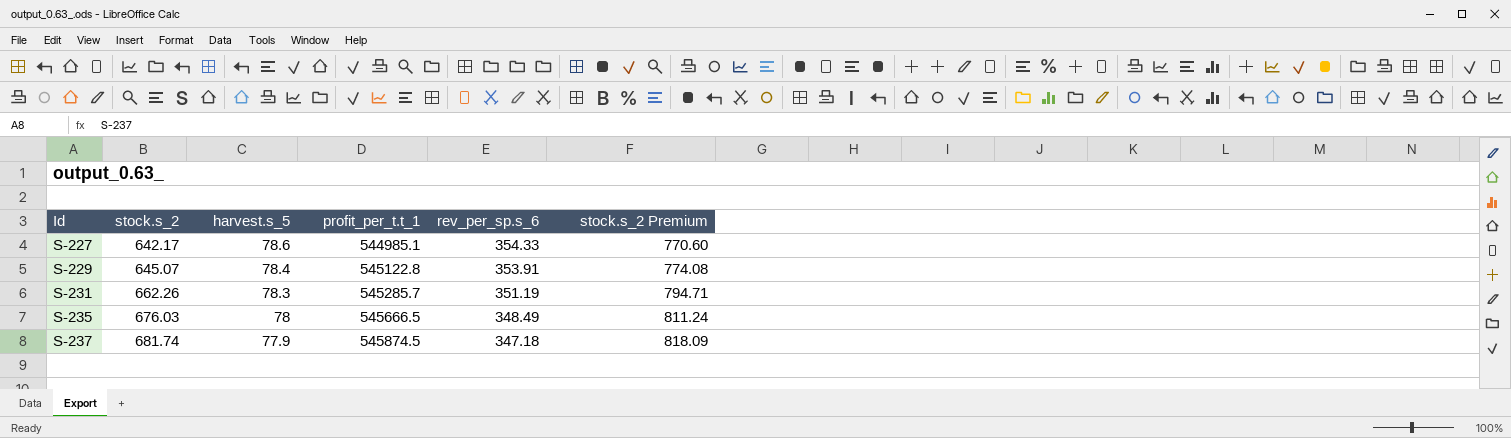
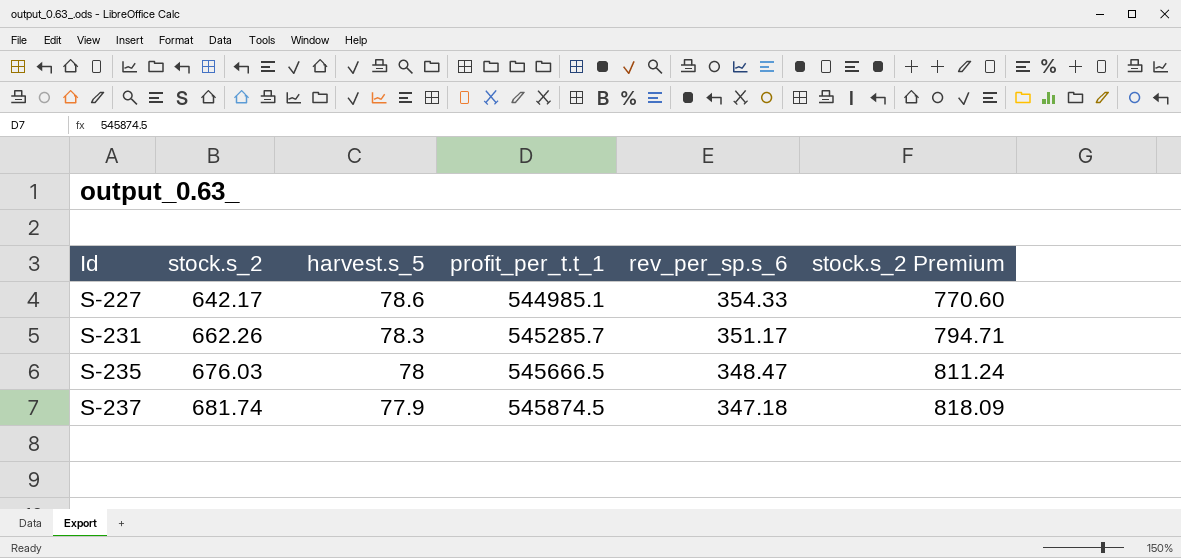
row S-229: 645.07 | 78.4 | 545122.8 | 353.91 | 774.08 -> none
S-231 | rev_per_sp.s_6: 351.19 -> 351.17
S-235 | rev_per_sp.s_6: 348.49 -> 348.47

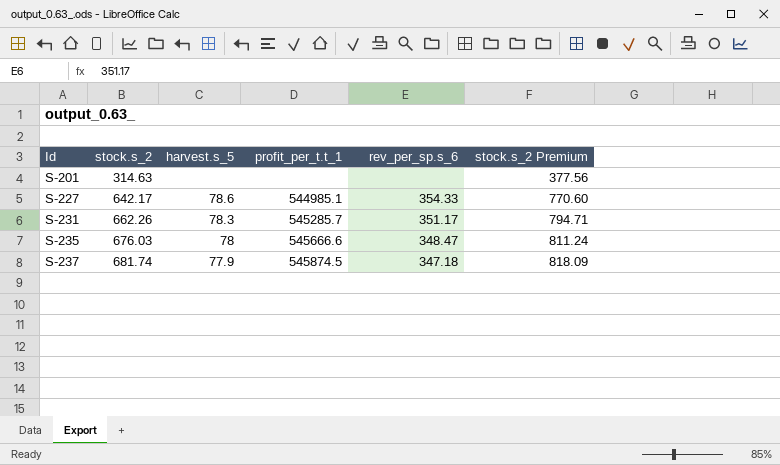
row S-201: none -> 314.63 | none | none | none | 377.56
S-235 | profit_per_t.t_1: 545666.5 -> 545666.6

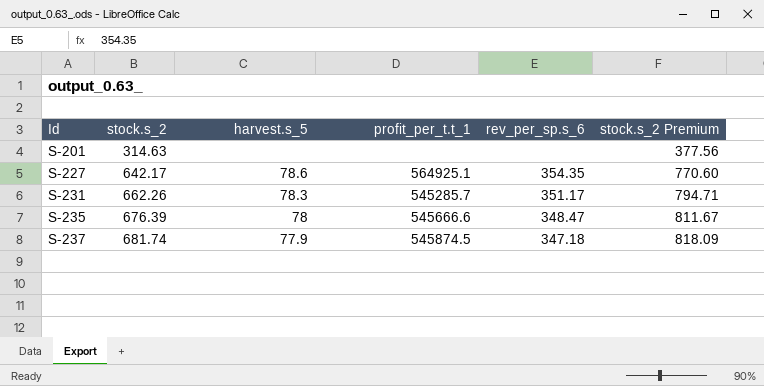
S-227 | profit_per_t.t_1: 544985.1 -> 564925.1
S-227 | rev_per_sp.s_6: 354.33 -> 354.35
S-235 | stock.s_2: 676.03 -> 676.39
S-235 | stock.s_2 Premium: 811.24 -> 811.67

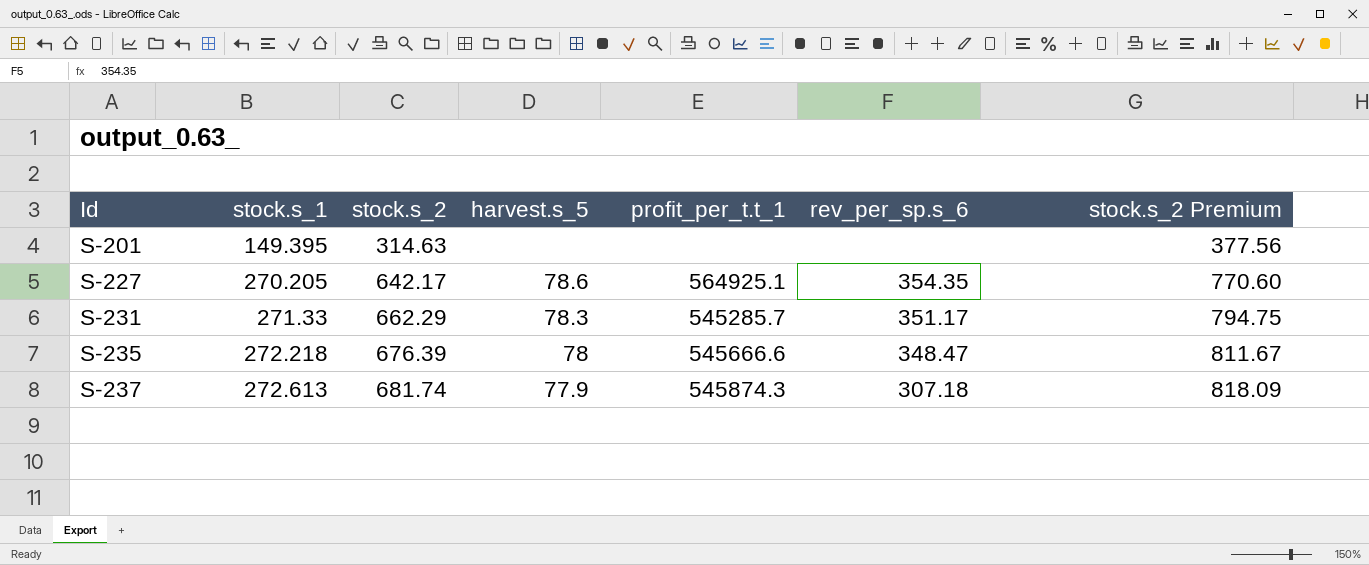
column stock.s_1 | position: none -> 2
S-231 | stock.s_2: 662.26 -> 662.29
S-231 | stock.s_2 Premium: 794.71 -> 794.75
S-237 | profit_per_t.t_1: 545874.5 -> 545874.3
S-237 | rev_per_sp.s_6: 347.18 -> 307.18

